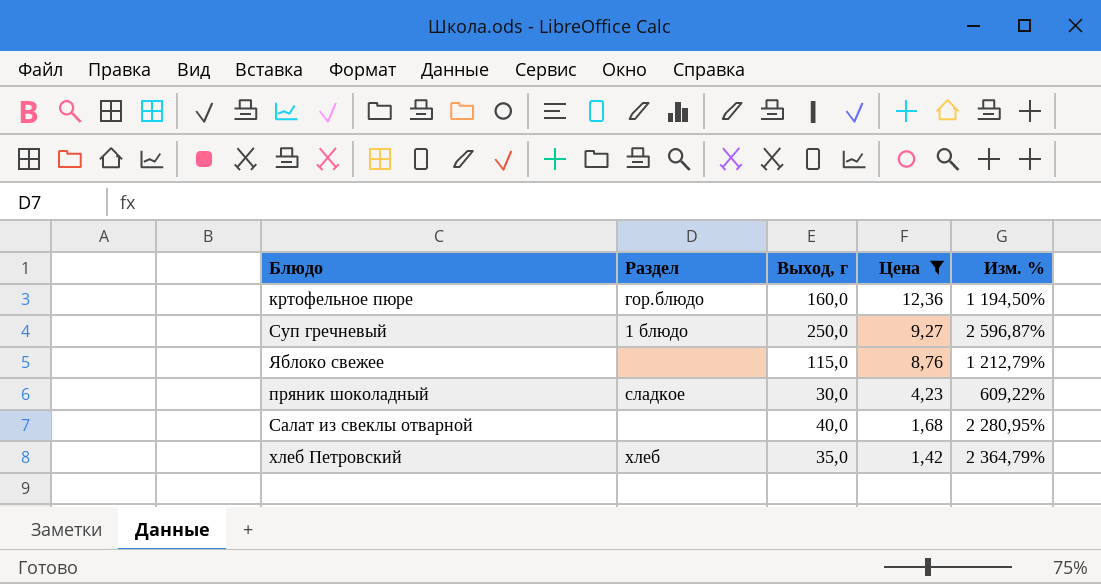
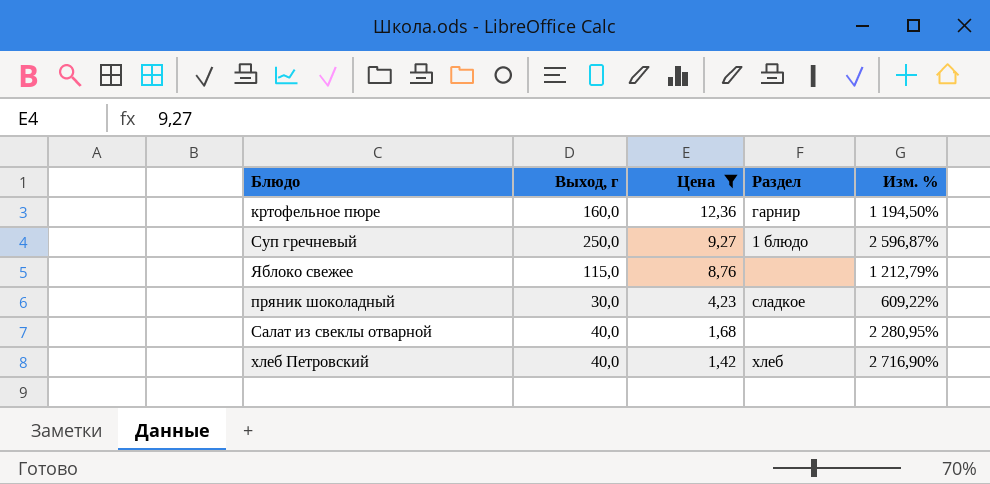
column Раздел | position: 2 -> 4
кртофельное пюре | Раздел: гор.блюдо -> гарнир
хлеб Петровский | Выход, г: 35,0 -> 40,0
хлеб Петровский | Изм. %: 2 364,79% -> 2 716,90%

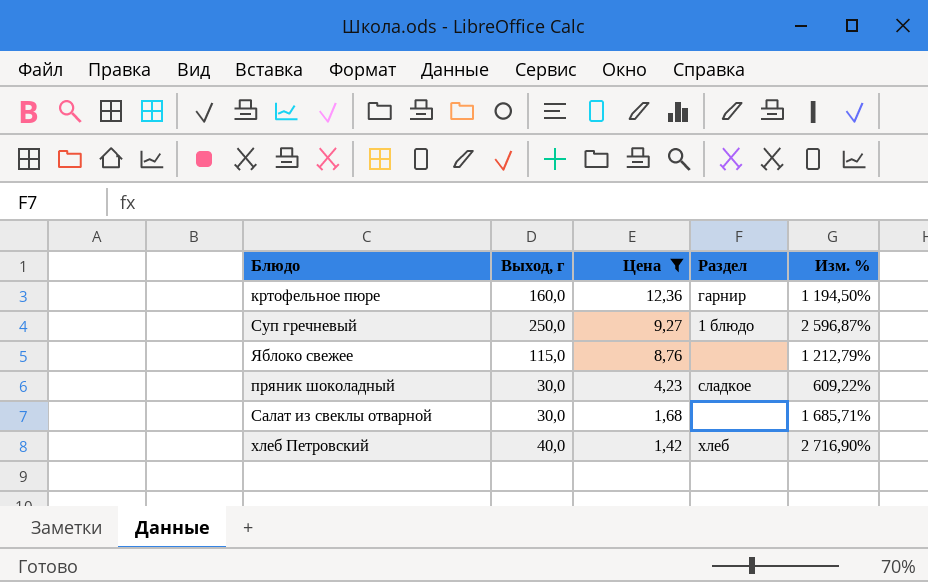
Салат из свеклы отварной | Выход, г: 40,0 -> 30,0
Салат из свеклы отварной | Изм. %: 2 280,95% -> 1 685,71%

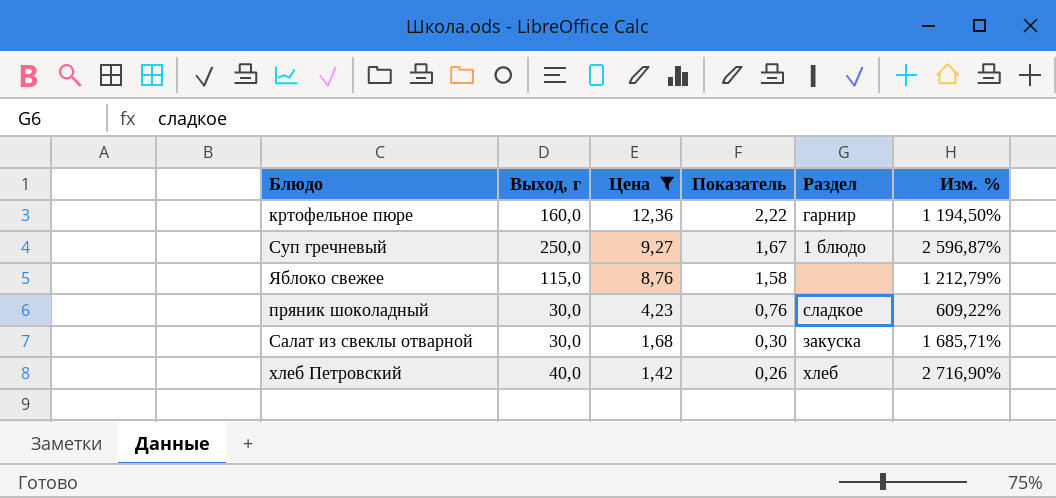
column Показатель | formula: none -> [Цена] * 0,18
Салат из свеклы отварной | Раздел: none -> закуска

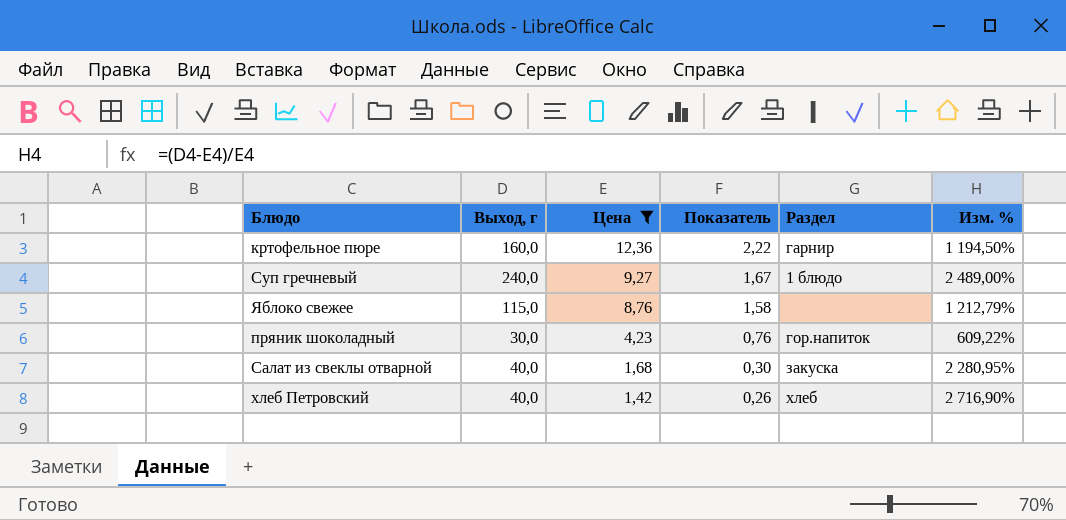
Суп гречневый | Выход, г: 250,0 -> 240,0
Суп гречневый | Изм. %: 2 596,87% -> 2 489,00%
пряник шоколадный | Раздел: сладкое -> гор.напиток
Салат из свеклы отварной | Выход, г: 30,0 -> 40,0
Салат из свеклы отварной | Изм. %: 1 685,71% -> 2 280,95%

